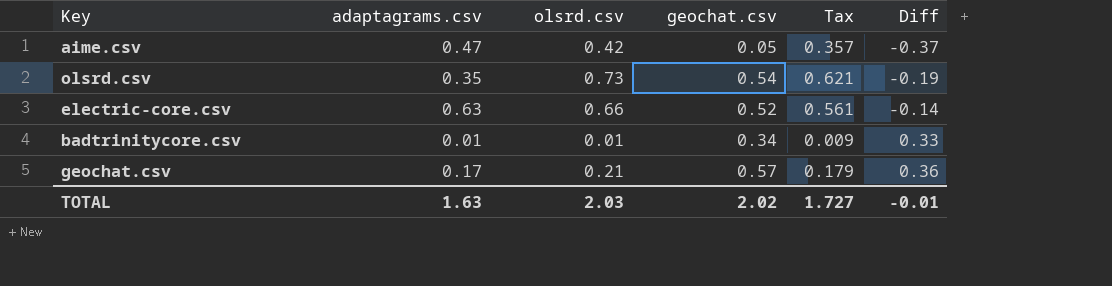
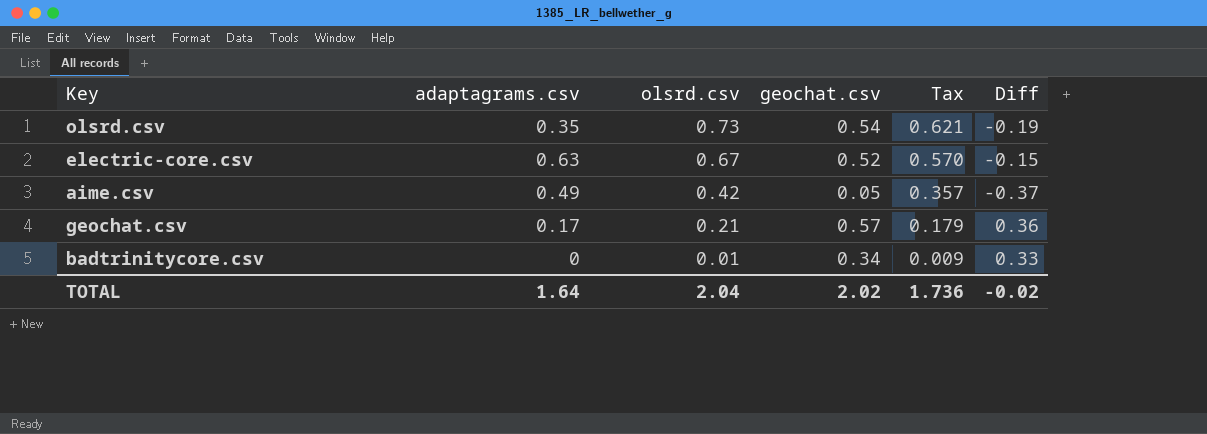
row order: Diff ascending -> olsrd.csv descending
electric-core.csv | olsrd.csv: 0.66 -> 0.67
electric-core.csv | Tax: 0.561 -> 0.570
electric-core.csv | Diff: -0.14 -> -0.15
aime.csv | adaptagrams.csv: 0.47 -> 0.49
badtrinitycore.csv | adaptagrams.csv: 0.01 -> 0
TOTAL | adaptagrams.csv: 1.63 -> 1.64
TOTAL | olsrd.csv: 2.03 -> 2.04
TOTAL | Tax: 1.727 -> 1.736
TOTAL | Diff: -0.01 -> -0.02

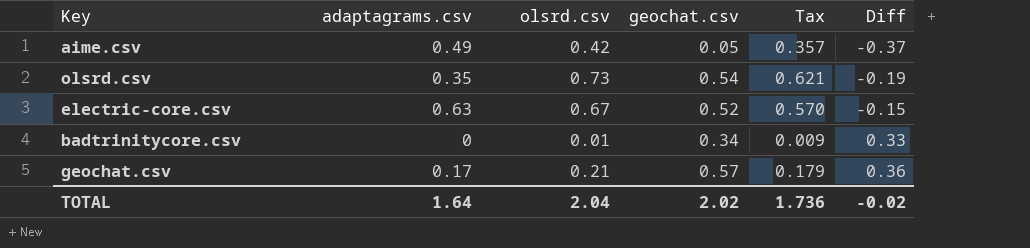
row order: olsrd.csv descending -> Diff ascending

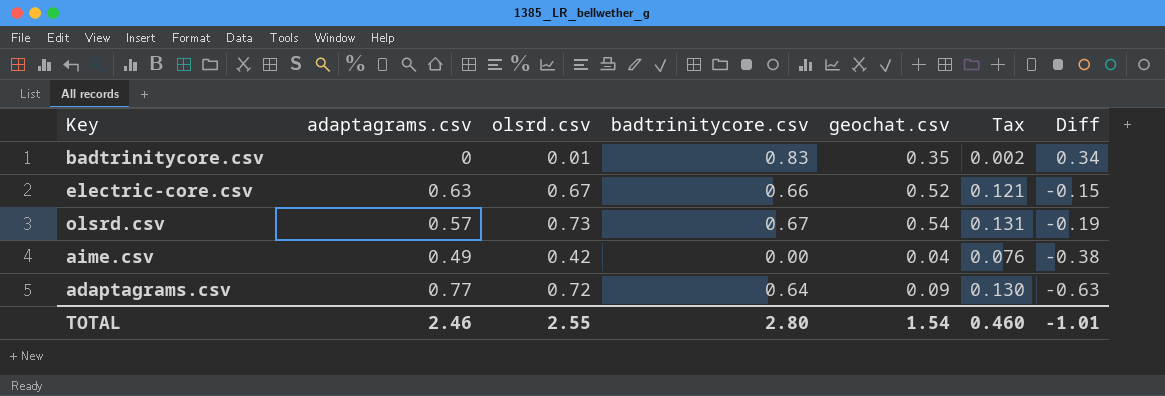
row order: Diff ascending -> Diff descending
column badtrinitycore.csv | position: none -> 4
column Tax | formula: [olsrd.csv] * 0.85 -> [olsrd.csv] * 0.18
row geochat.csv: 0.17 | 0.21 | 0.57 | 0.179 | 0.36 -> none
badtrinitycore.csv | geochat.csv: 0.34 -> 0.35
badtrinitycore.csv | Diff: 0.33 -> 0.34
olsrd.csv | adaptagrams.csv: 0.35 -> 0.57
aime.csv | geochat.csv: 0.05 -> 0.04
aime.csv | Diff: -0.37 -> -0.38
row adaptagrams.csv: none -> 0.77 | 0.72 | 0.64 | 0.09 | 0.130 | -0.63
TOTAL | adaptagrams.csv: 1.64 -> 2.46
TOTAL | olsrd.csv: 2.04 -> 2.55
TOTAL | geochat.csv: 2.02 -> 1.54
TOTAL | Tax: 1.736 -> 0.460
TOTAL | Diff: -0.02 -> -1.01

